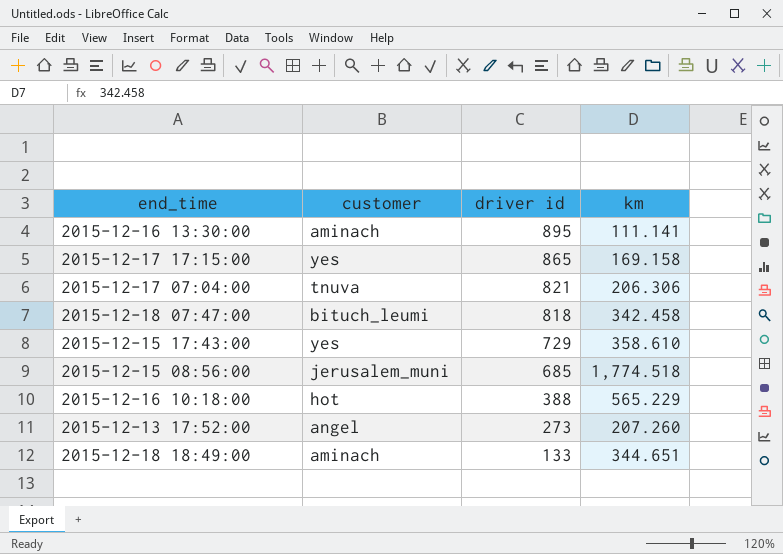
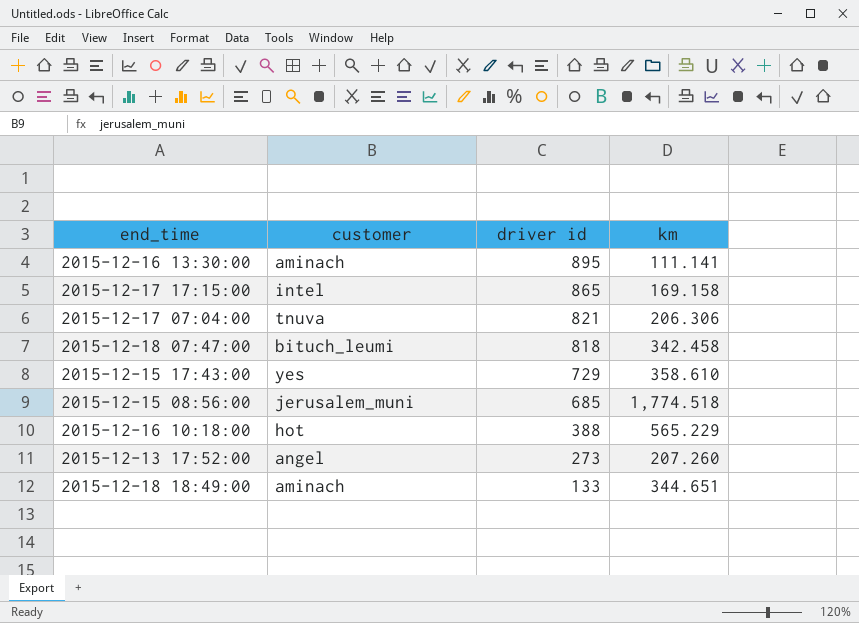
2015-12-17 17:15:00 | customer: yes -> intel

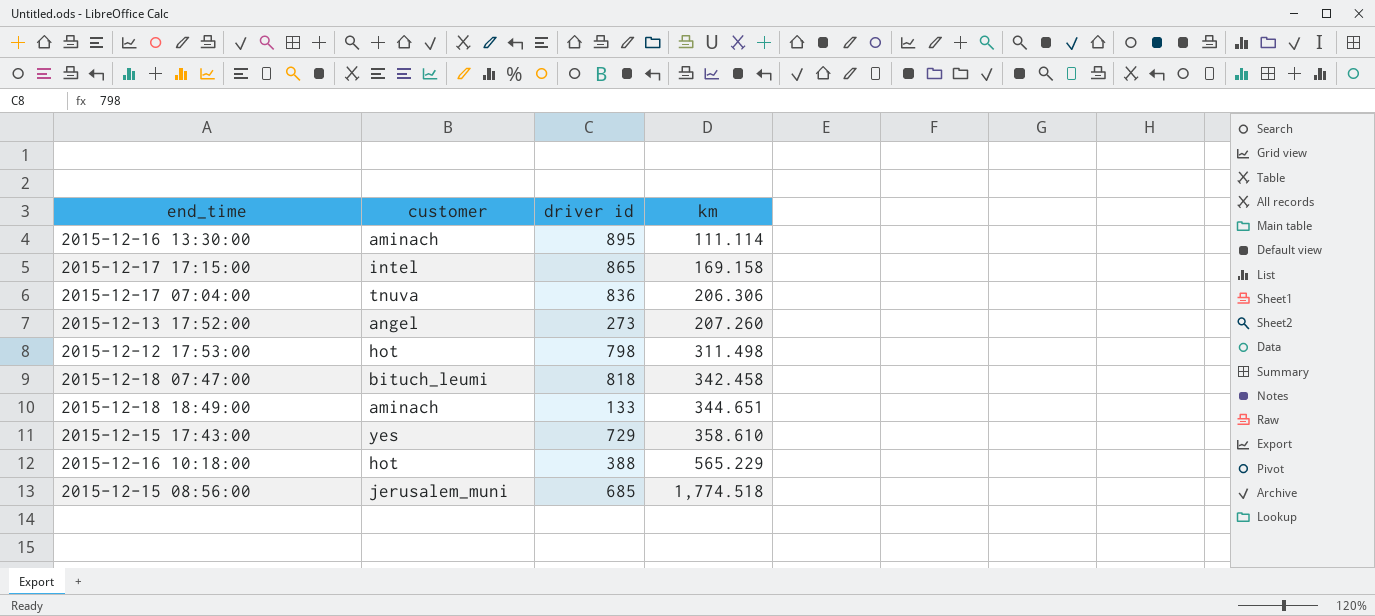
row order: driver id descending -> km ascending
2015-12-16 13:30:00 | km: 111.141 -> 111.114
2015-12-17 07:04:00 | driver id: 821 -> 836
row 2015-12-12 17:53:00: none -> hot | 798 | 311.498

